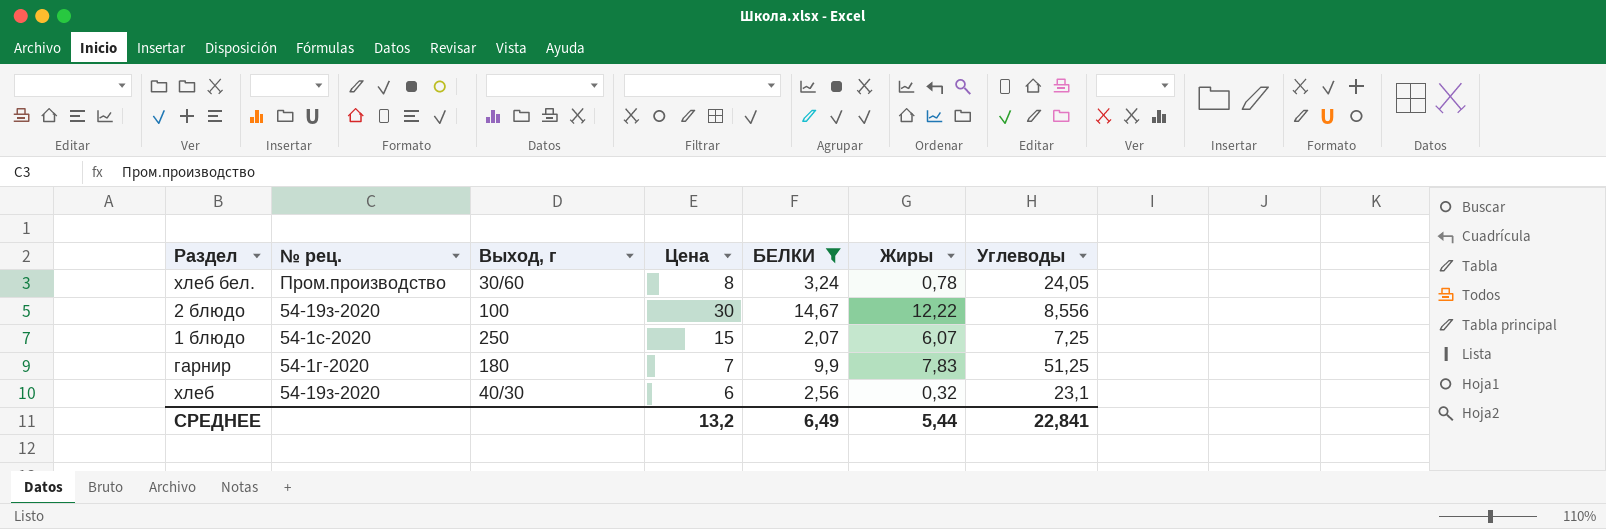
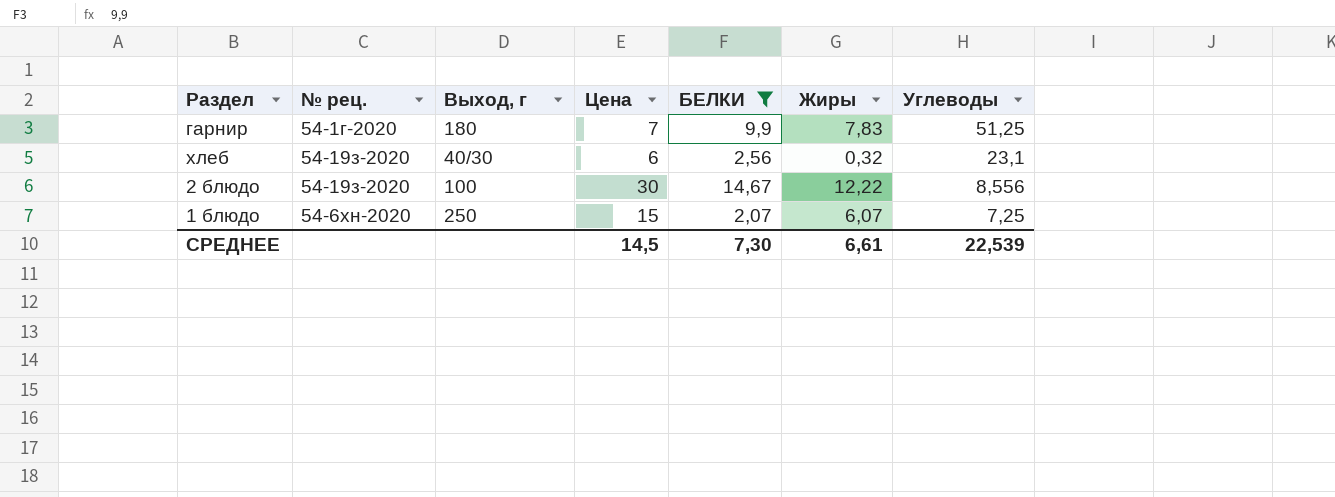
row order: none -> Углеводы descending
row хлеб бел.: Пром.производство | 30/60 | 8 | 3,24 | 0,78 | 24,05 -> none
1 блюдо | № рец.: 54-1с-2020 -> 54-6хн-2020
СРЕДНЕЕ | Цена: 13,2 -> 14,5
СРЕДНЕЕ | БЕЛКИ: 6,49 -> 7,30
СРЕДНЕЕ | Жиры: 5,44 -> 6,61
СРЕДНЕЕ | Углеводы: 22,841 -> 22,539

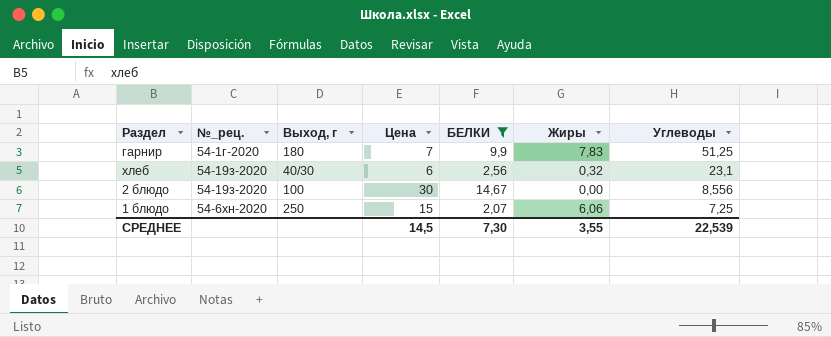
column name: № рец. -> №_рец.
2 блюдо | Жиры: 12,22 -> 0,00
1 блюдо | Жиры: 6,07 -> 6,06
СРЕДНЕЕ | Жиры: 6,61 -> 3,55

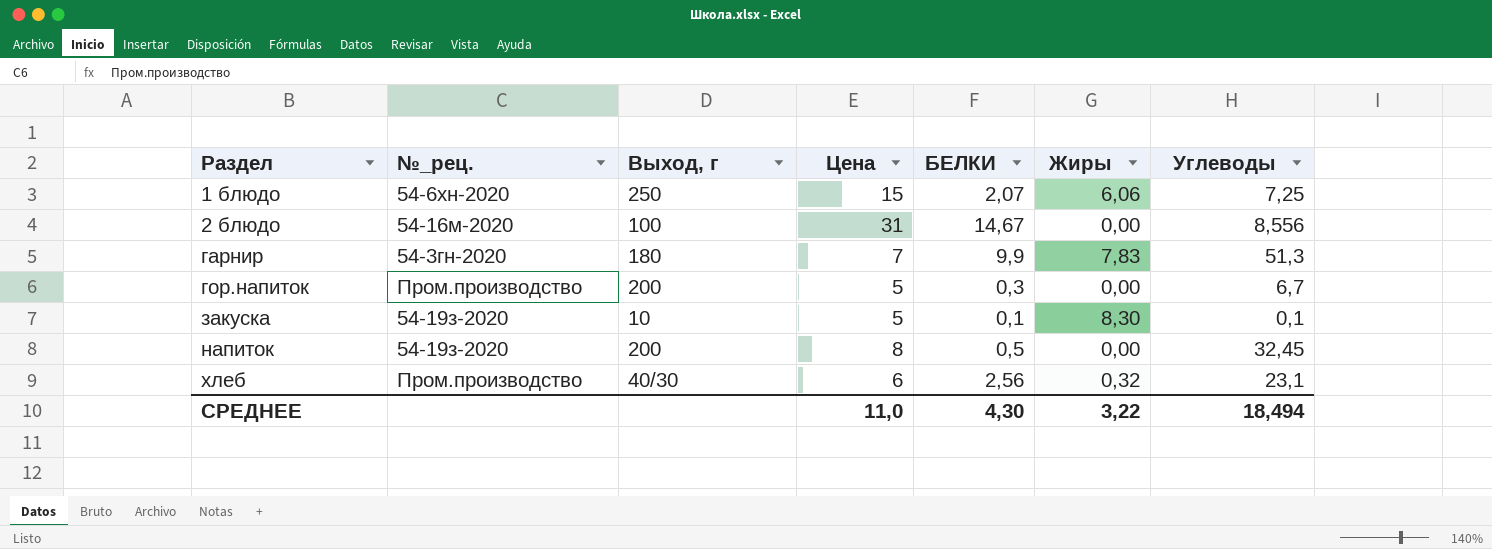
filter: БЕЛКИ >= 2,07 -> none
row order: Углеводы descending -> Раздел ascending
2 блюдо | №_рец.: 54-19з-2020 -> 54-16м-2020
2 блюдо | Цена: 30 -> 31
гарнир | №_рец.: 54-1г-2020 -> 54-3гн-2020
гарнир | Углеводы: 51,25 -> 51,3
хлеб | №_рец.: 54-19з-2020 -> Пром.производство
СРЕДНЕЕ | Цена: 14,5 -> 11,0
СРЕДНЕЕ | БЕЛКИ: 7,30 -> 4,30
СРЕДНЕЕ | Жиры: 3,55 -> 3,22
СРЕДНЕЕ | Углеводы: 22,539 -> 18,494

